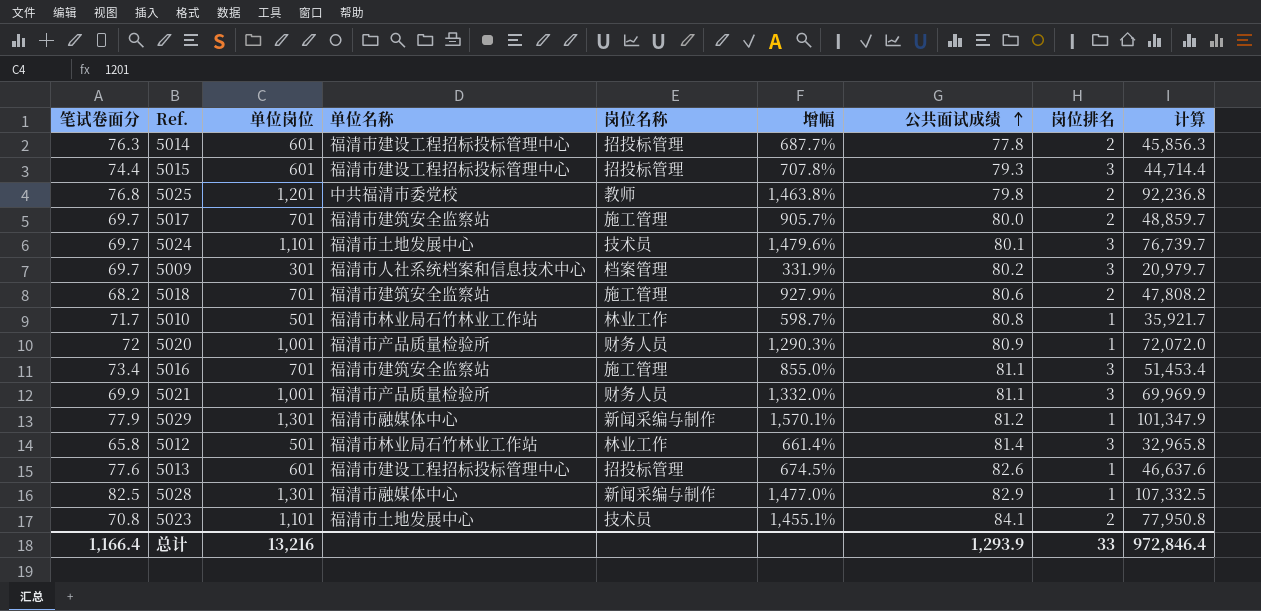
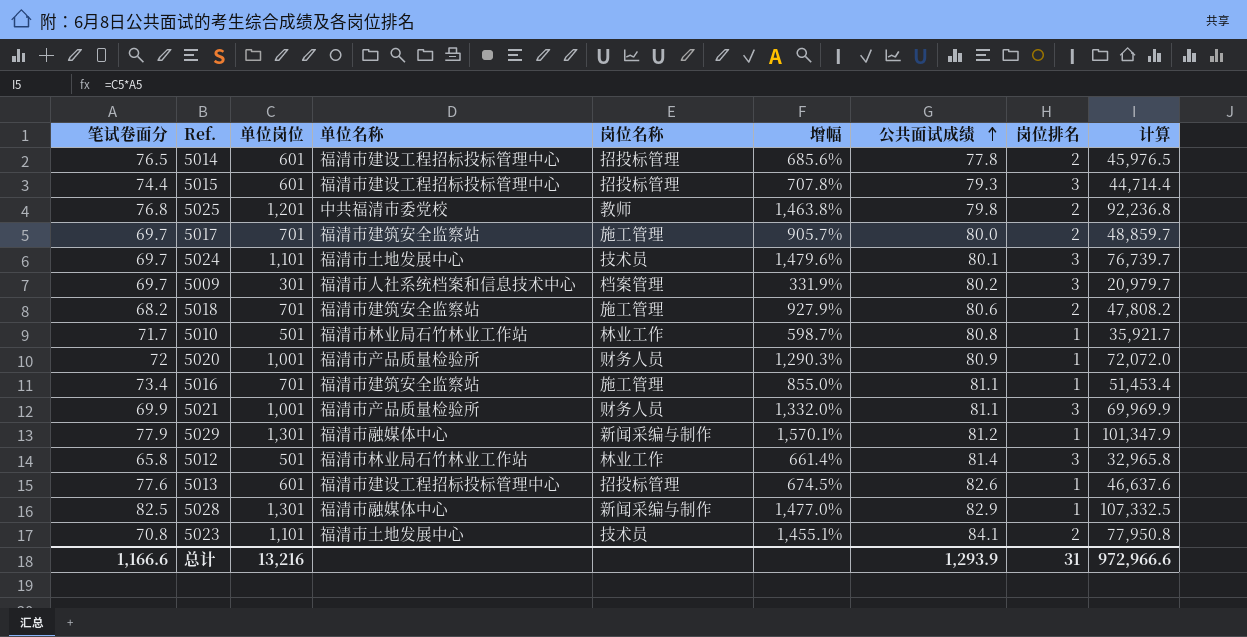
5014 | 笔试卷面分: 76.3 -> 76.5
5014 | 增幅: 687.7% -> 685.6%
5014 | 计算: 45,856.3 -> 45,976.5
5016 | 岗位排名: 3 -> 1
总计 | 笔试卷面分: 1,166.4 -> 1,166.6
总计 | 岗位排名: 33 -> 31
总计 | 计算: 972,846.4 -> 972,966.6

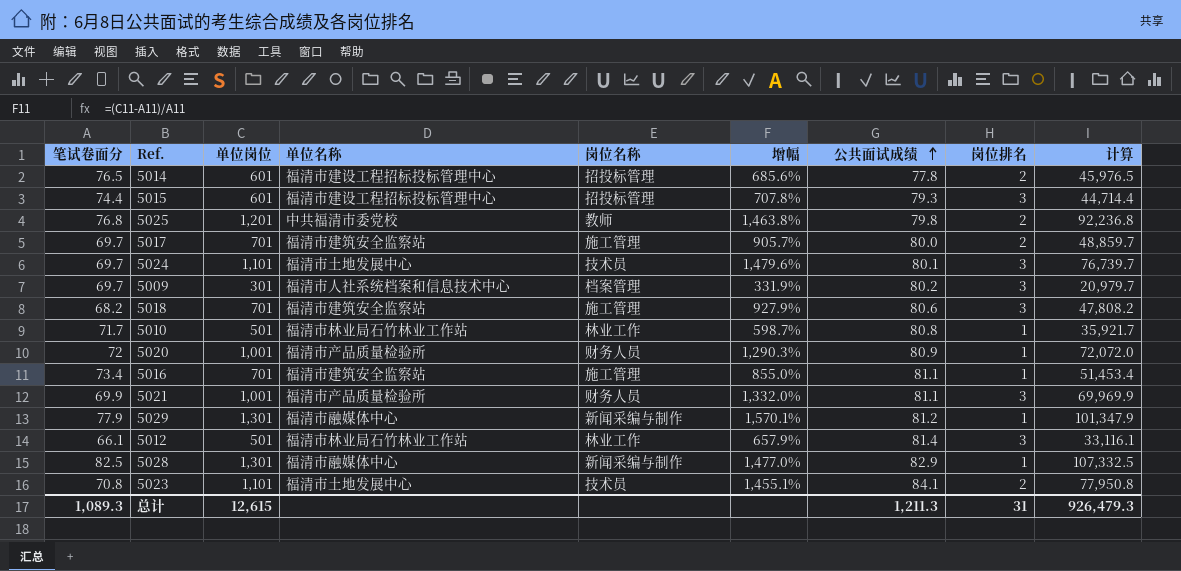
row 5013: 77.6 | 601 | 福清市建设工程招标投标管理中心 | 招投标管理 | 674.5% | 82.6 | 1 | 46,637.6 -> none
5018 | 岗位排名: 2 -> 3
5012 | 笔试卷面分: 65.8 -> 66.1
5012 | 增幅: 661.4% -> 657.9%
5012 | 计算: 32,965.8 -> 33,116.1
总计 | 笔试卷面分: 1,166.6 -> 1,089.3
总计 | 单位岗位: 13,216 -> 12,615
总计 | 公共面试成绩: 1,293.9 -> 1,211.3
总计 | 计算: 972,966.6 -> 926,479.3

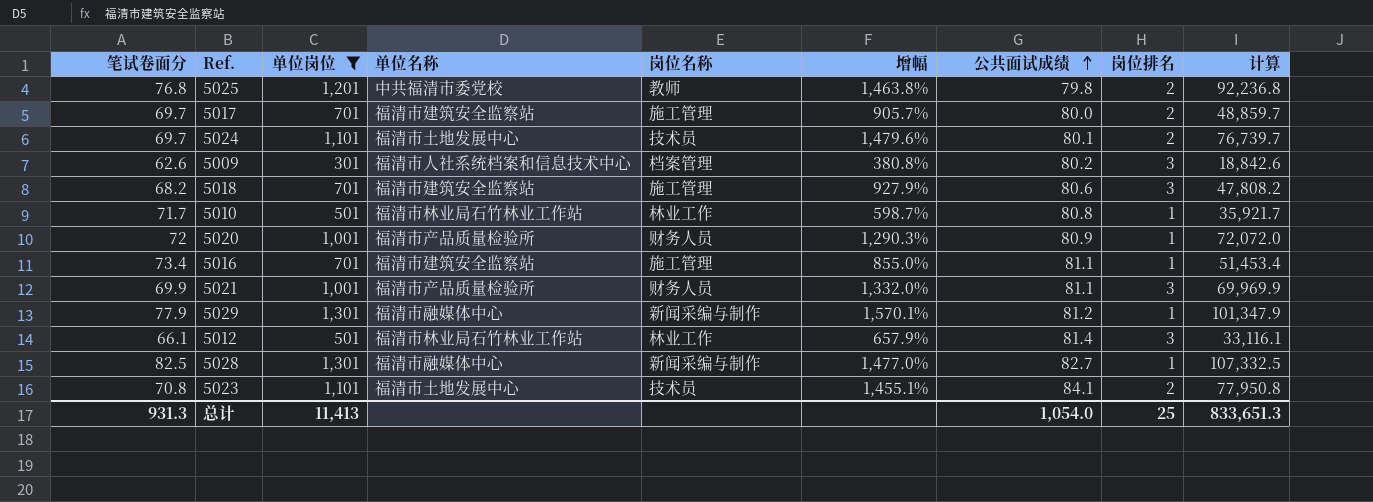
filter: none -> 单位岗位 != 601
5024 | 岗位排名: 3 -> 2
5009 | 笔试卷面分: 69.7 -> 62.6
5009 | 增幅: 331.9% -> 380.8%
5009 | 计算: 20,979.7 -> 18,842.6
5028 | 公共面试成绩: 82.9 -> 82.7
总计 | 笔试卷面分: 1,089.3 -> 931.3
总计 | 单位岗位: 12,615 -> 11,413
总计 | 公共面试成绩: 1,211.3 -> 1,054.0
总计 | 岗位排名: 31 -> 25
总计 | 计算: 926,479.3 -> 833,651.3

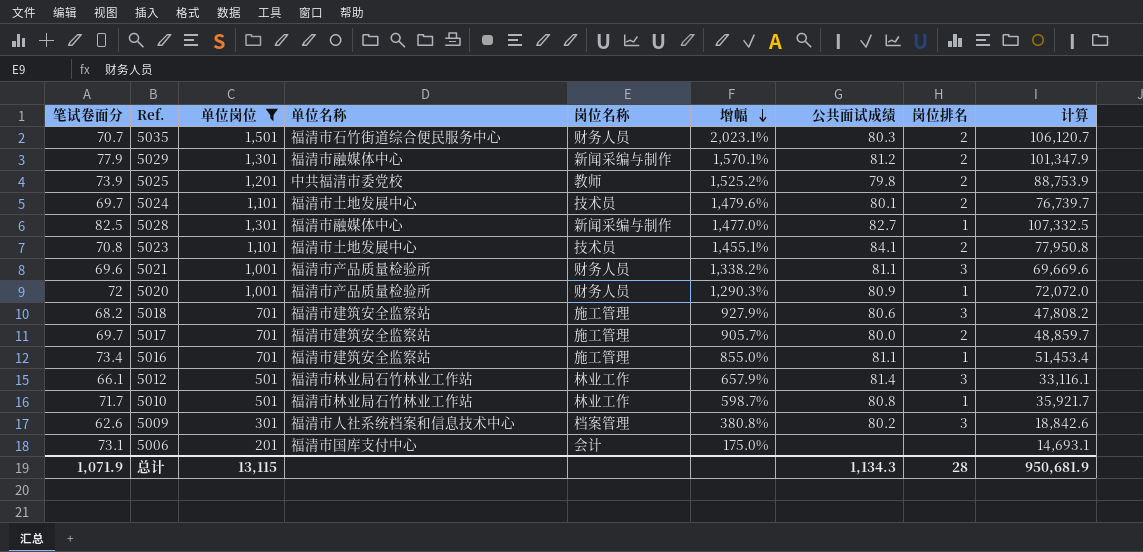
row order: 公共面试成绩 ascending -> 增幅 descending
row 5035: none -> 70.7 | 1,501 | 福清市石竹街道综合便民服务中心 | 财务人员 | 2,023.1% | 80.3 | 2 | 106,120.7
5029 | 岗位排名: 1 -> 2
5025 | 笔试卷面分: 76.8 -> 73.9
5025 | 增幅: 1,463.8% -> 1,525.2%
5025 | 计算: 92,236.8 -> 88,753.9
5021 | 笔试卷面分: 69.9 -> 69.6
5021 | 增幅: 1,332.0% -> 1,338.2%
5021 | 计算: 69,969.9 -> 69,669.6
row 5006: none -> 73.1 | 201 | 福清市国库支付中心 | 会计 | 175.0% | none | none | 14,693.1
总计 | 笔试卷面分: 931.3 -> 1,071.9
总计 | 单位岗位: 11,413 -> 13,115
总计 | 公共面试成绩: 1,054.0 -> 1,134.3
总计 | 岗位排名: 25 -> 28
总计 | 计算: 833,651.3 -> 950,681.9

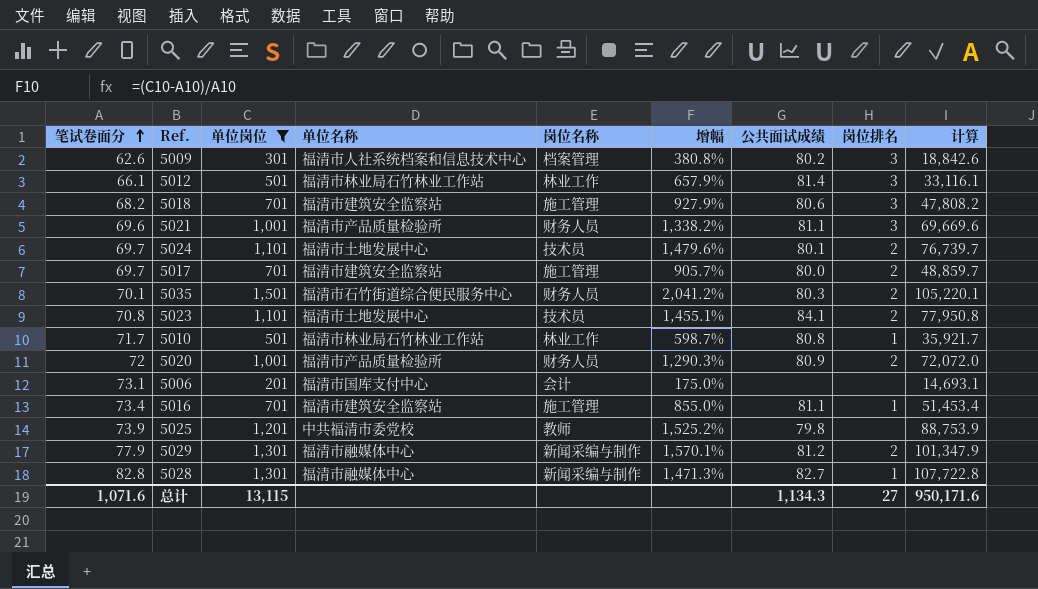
row order: 增幅 descending -> 笔试卷面分 ascending
5035 | 笔试卷面分: 70.7 -> 70.1
5035 | 增幅: 2,023.1% -> 2,041.2%
5035 | 计算: 106,120.7 -> 105,220.1
5020 | 岗位排名: 1 -> 2
5025 | 岗位排名: 2 -> none
5028 | 笔试卷面分: 82.5 -> 82.8
5028 | 增幅: 1,477.0% -> 1,471.3%
5028 | 计算: 107,332.5 -> 107,722.8
总计 | 笔试卷面分: 1,071.9 -> 1,071.6
总计 | 岗位排名: 28 -> 27
总计 | 计算: 950,681.9 -> 950,171.6

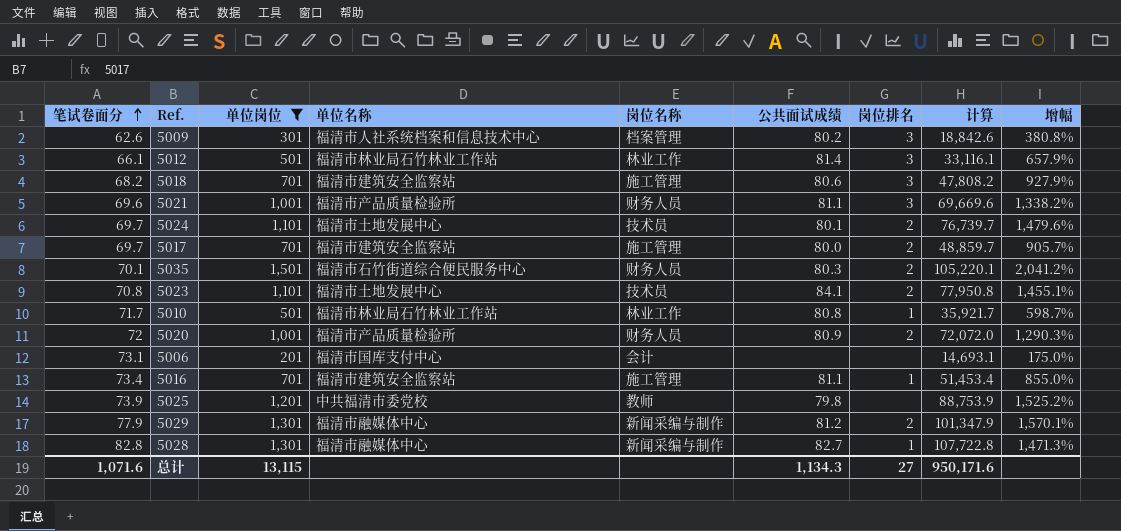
column 增幅 | position: 6 -> 9

